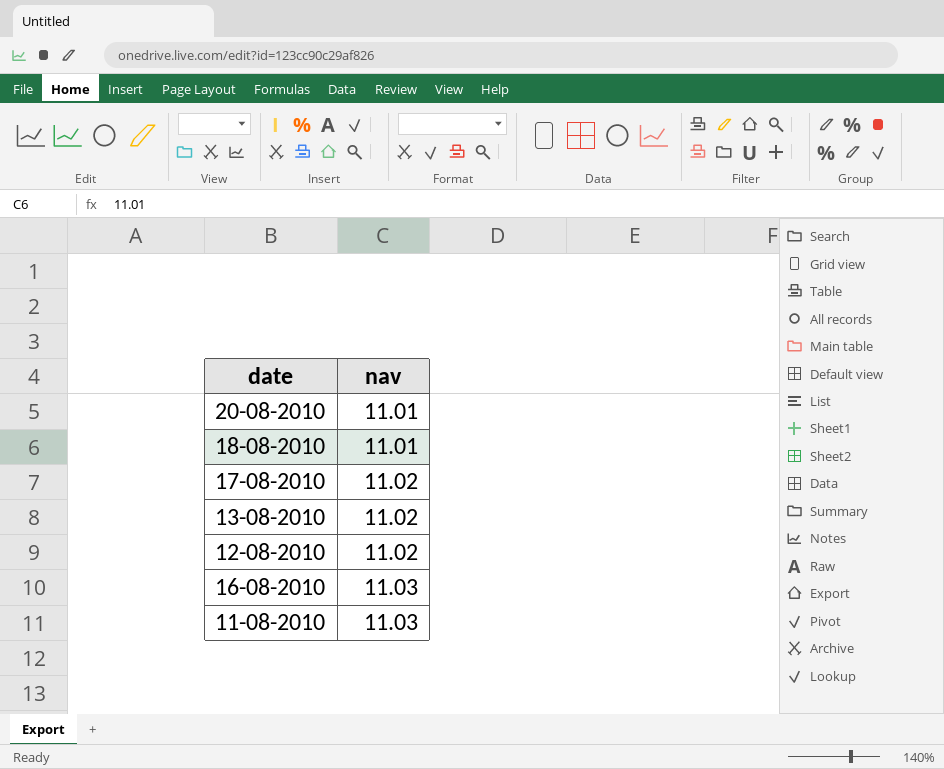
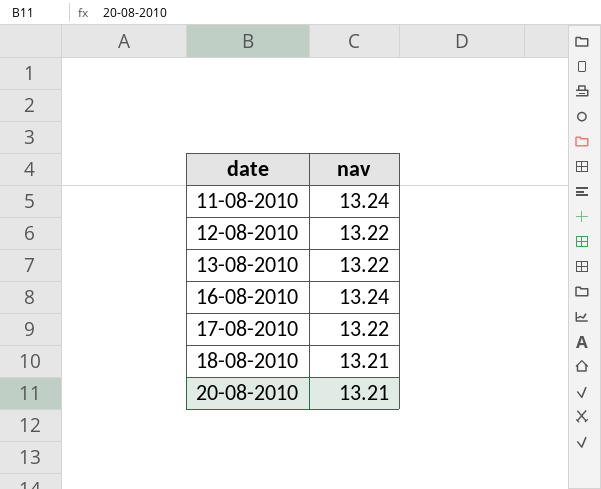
row order: nav ascending -> date ascending
11-08-2010 | nav: 11.03 -> 13.24
12-08-2010 | nav: 11.02 -> 13.22
13-08-2010 | nav: 11.02 -> 13.22
16-08-2010 | nav: 11.03 -> 13.24
17-08-2010 | nav: 11.02 -> 13.22
18-08-2010 | nav: 11.01 -> 13.21
20-08-2010 | nav: 11.01 -> 13.21

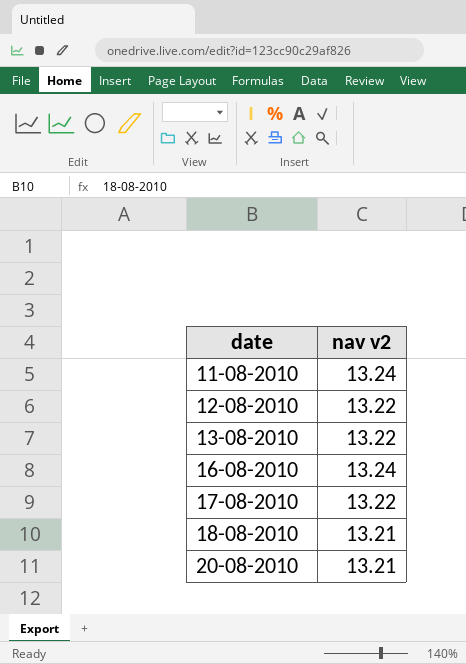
column name: nav -> nav v2

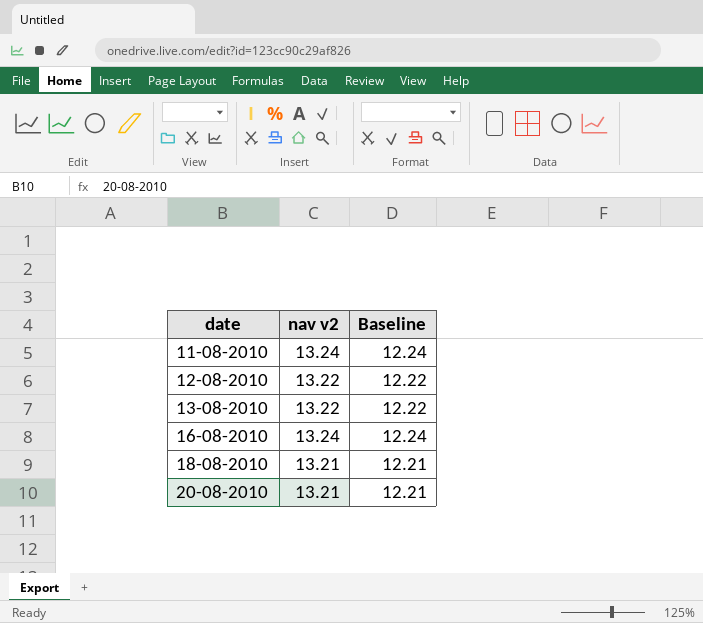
column Baseline | formula: none -> [nav v2] - 1
row 17-08-2010: 13.22 -> none

